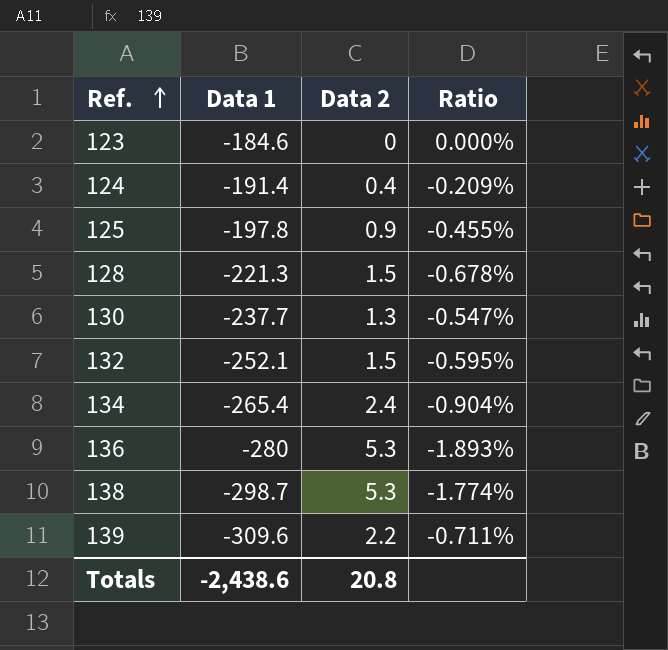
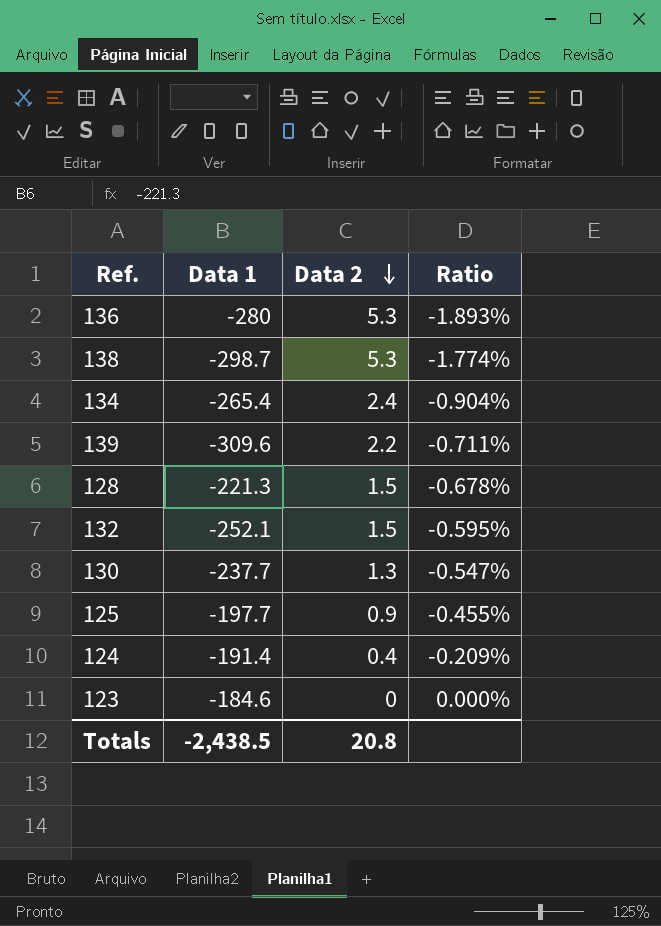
row order: Ref. ascending -> Data 2 descending
125 | Data 1: -197.8 -> -197.7
Totals | Data 1: -2,438.6 -> -2,438.5

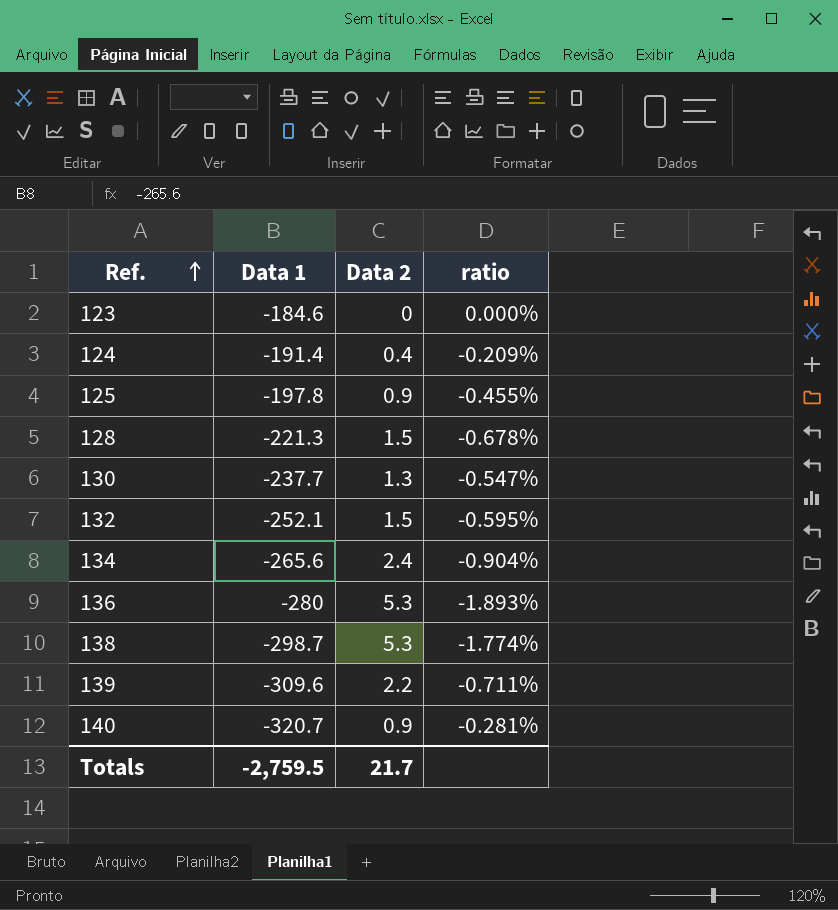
row order: Data 2 descending -> Ref. ascending
column name: Ratio -> ratio
125 | Data 1: -197.7 -> -197.8
134 | Data 1: -265.4 -> -265.6
row 140: none -> -320.7 | 0.9 | -0.281%
Totals | Data 1: -2,438.5 -> -2,759.5
Totals | Data 2: 20.8 -> 21.7

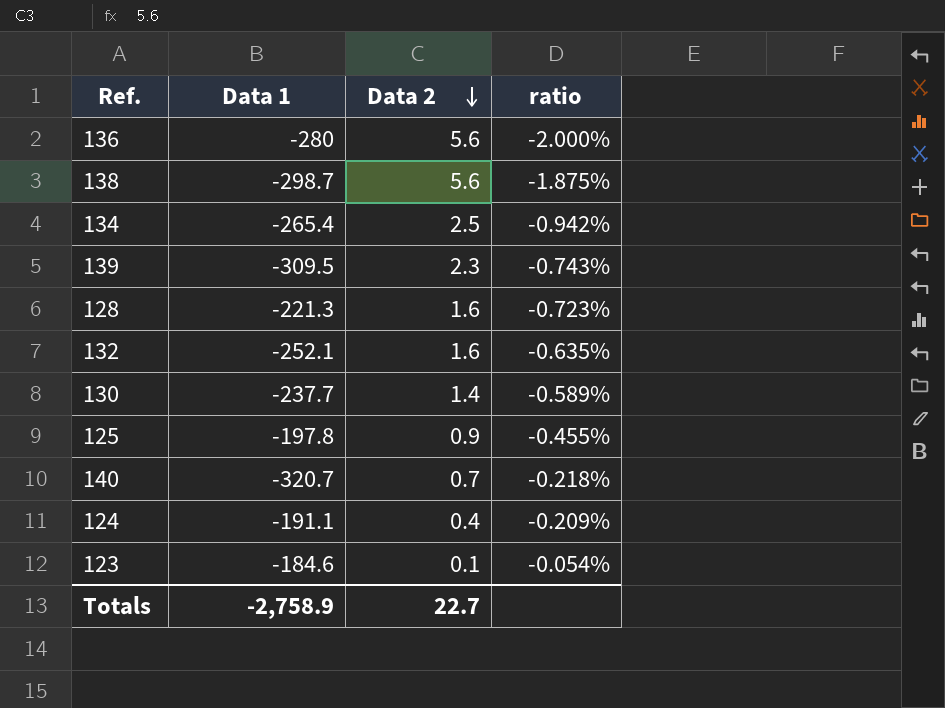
row order: Ref. ascending -> Data 2 descending
136 | Data 2: 5.3 -> 5.6
136 | ratio: -1.893% -> -2.000%
138 | Data 2: 5.3 -> 5.6
138 | ratio: -1.774% -> -1.875%
134 | Data 1: -265.6 -> -265.4
134 | Data 2: 2.4 -> 2.5
134 | ratio: -0.904% -> -0.942%
139 | Data 1: -309.6 -> -309.5
139 | Data 2: 2.2 -> 2.3
139 | ratio: -0.711% -> -0.743%
128 | Data 2: 1.5 -> 1.6
128 | ratio: -0.678% -> -0.723%
132 | Data 2: 1.5 -> 1.6
132 | ratio: -0.595% -> -0.635%
130 | Data 2: 1.3 -> 1.4
130 | ratio: -0.547% -> -0.589%
140 | Data 2: 0.9 -> 0.7
140 | ratio: -0.281% -> -0.218%
124 | Data 1: -191.4 -> -191.1
123 | Data 2: 0 -> 0.1
123 | ratio: 0.000% -> -0.054%
Totals | Data 1: -2,759.5 -> -2,758.9
Totals | Data 2: 21.7 -> 22.7

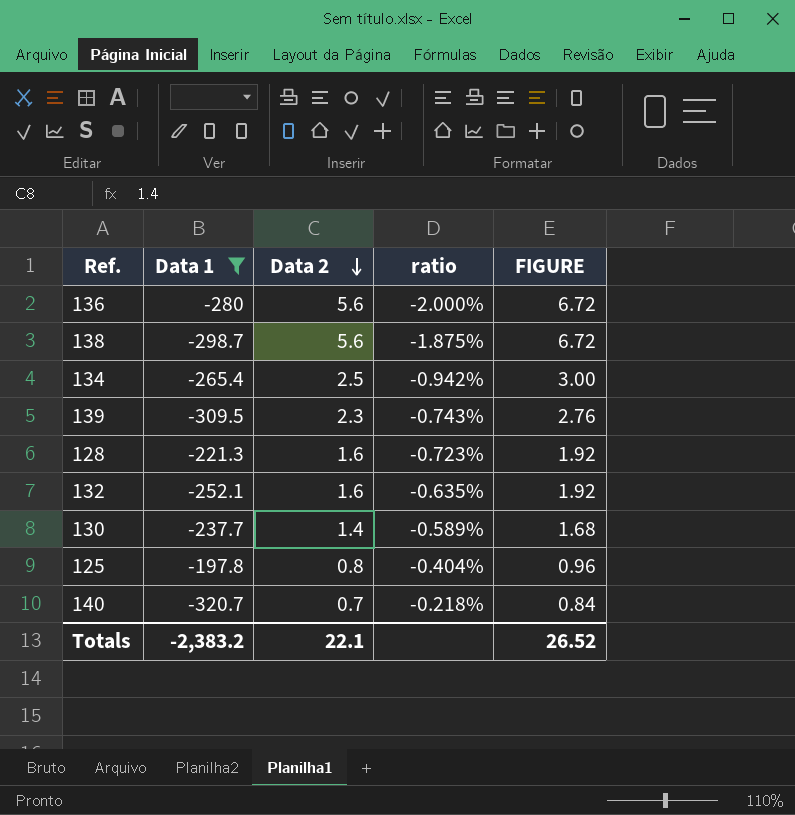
filter: none -> Data 1 <= -197.8
column FIGURE | formula: none -> [Data 2] * 1.2
125 | Data 2: 0.9 -> 0.8
125 | ratio: -0.455% -> -0.404%
Totals | Data 1: -2,758.9 -> -2,383.2
Totals | Data 2: 22.7 -> 22.1

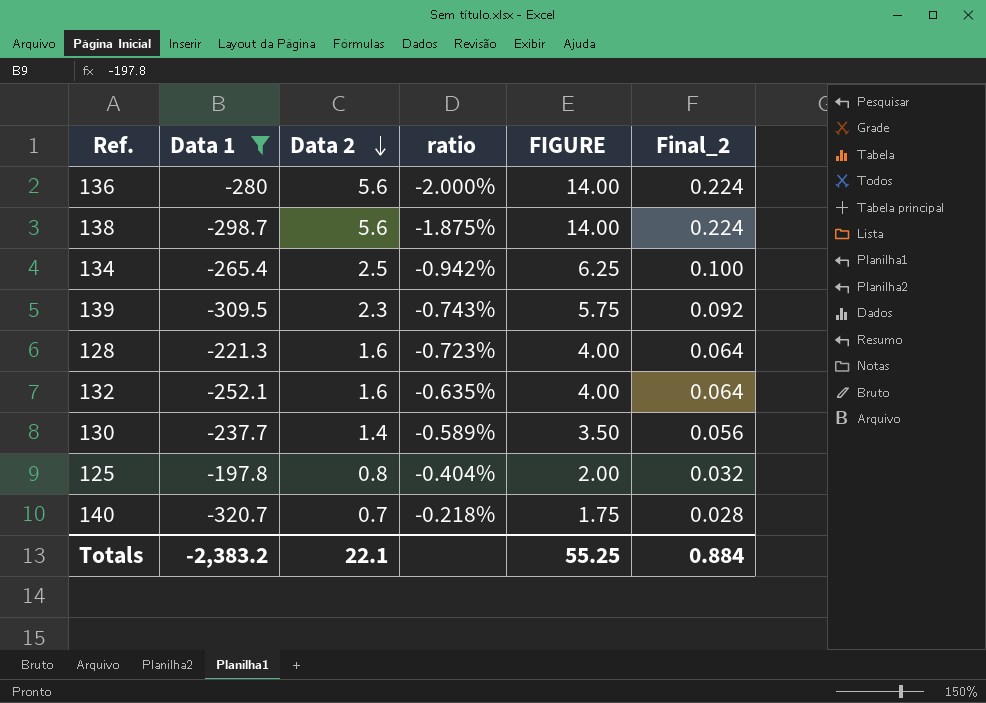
column FIGURE | formula: [Data 2] * 1.2 -> [Data 2] * 2.5
column Final_2 | formula: none -> [Data 2] * 0.04
Totals | FIGURE: 26.52 -> 55.25

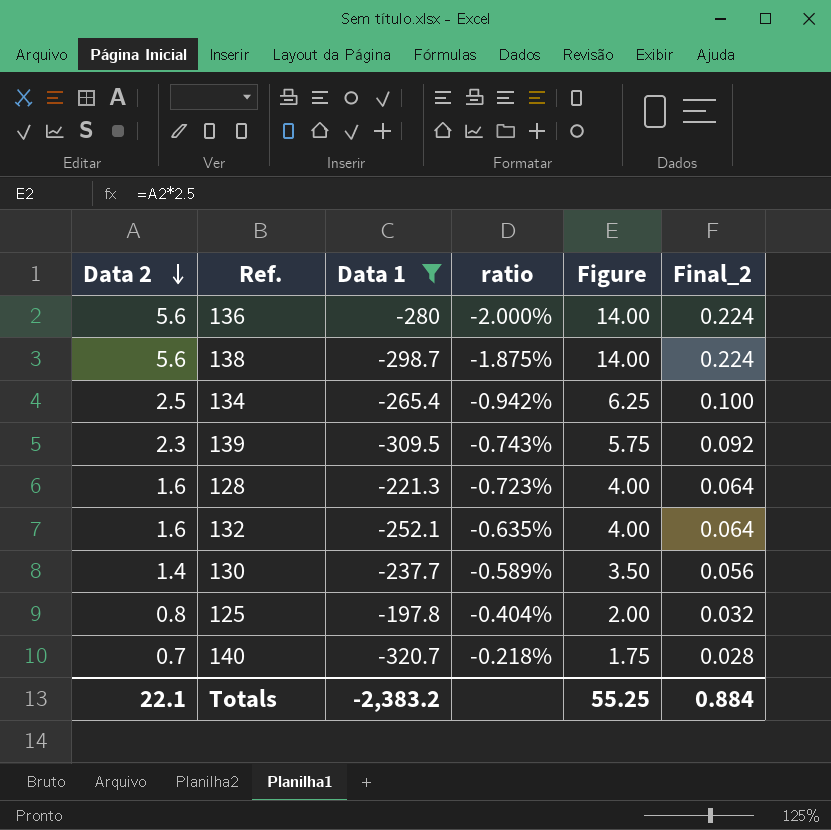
column Data 2 | position: 3 -> 1
column name: FIGURE -> Figure

